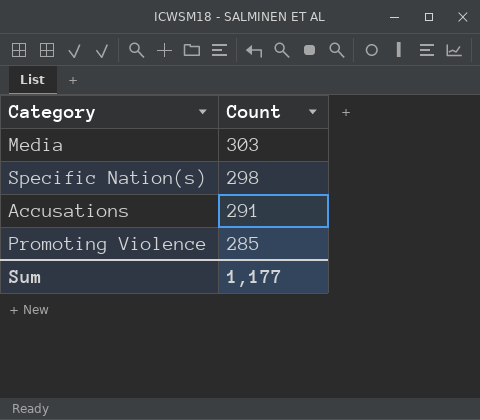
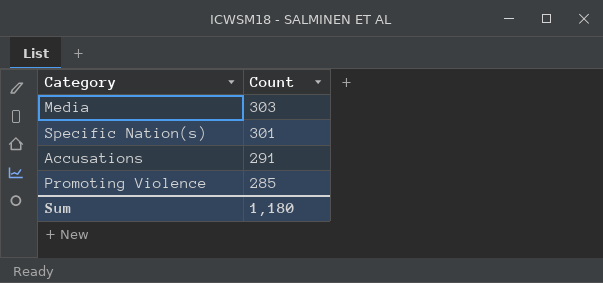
Specific Nation(s) | Count: 298 -> 301
Sum | Count: 1,177 -> 1,180

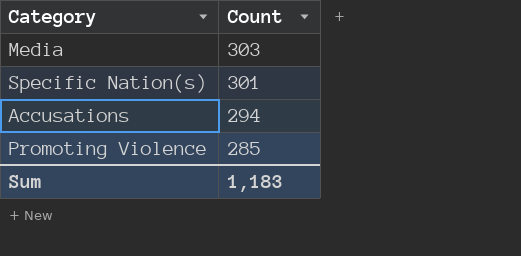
Accusations | Count: 291 -> 294
Sum | Count: 1,180 -> 1,183

